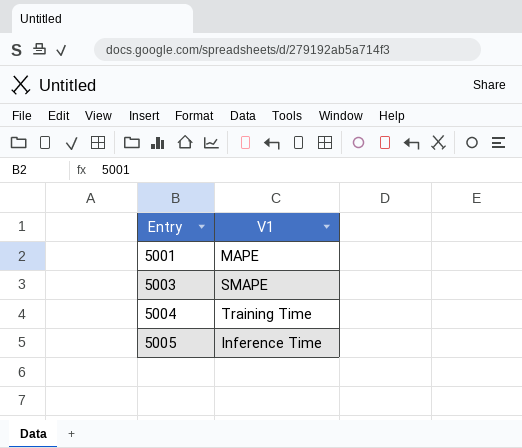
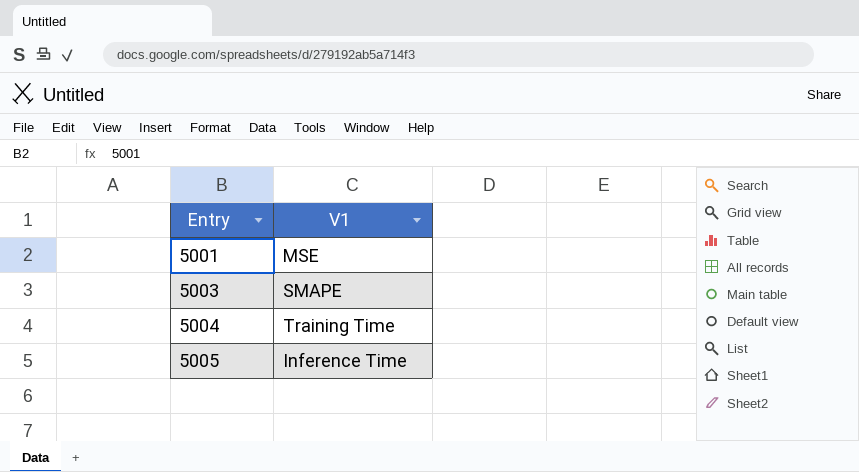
5001 | V1: MAPE -> MSE

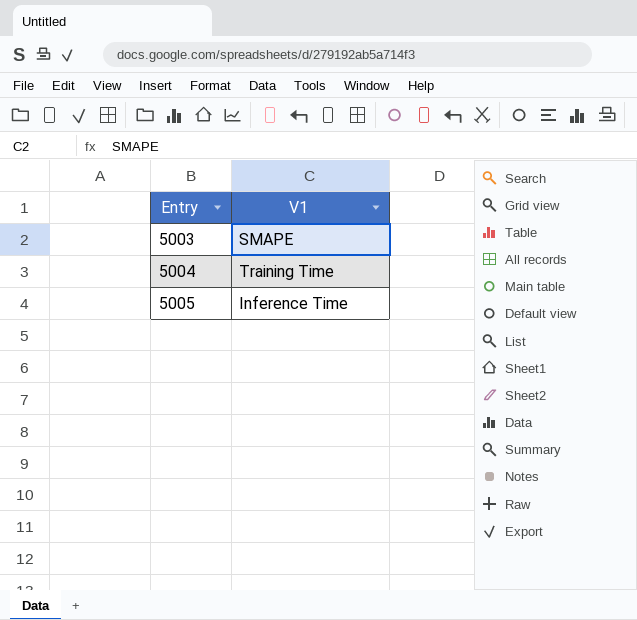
row 5001: MSE -> none

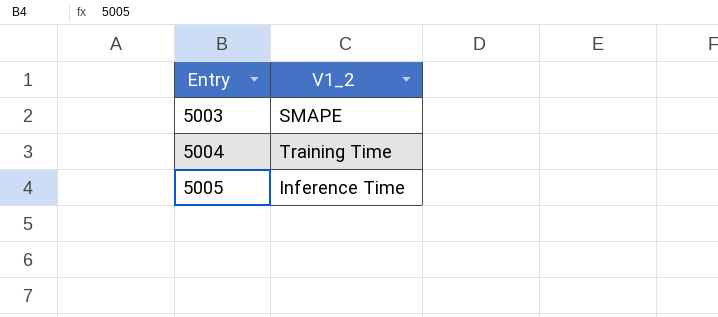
column name: V1 -> V1_2

